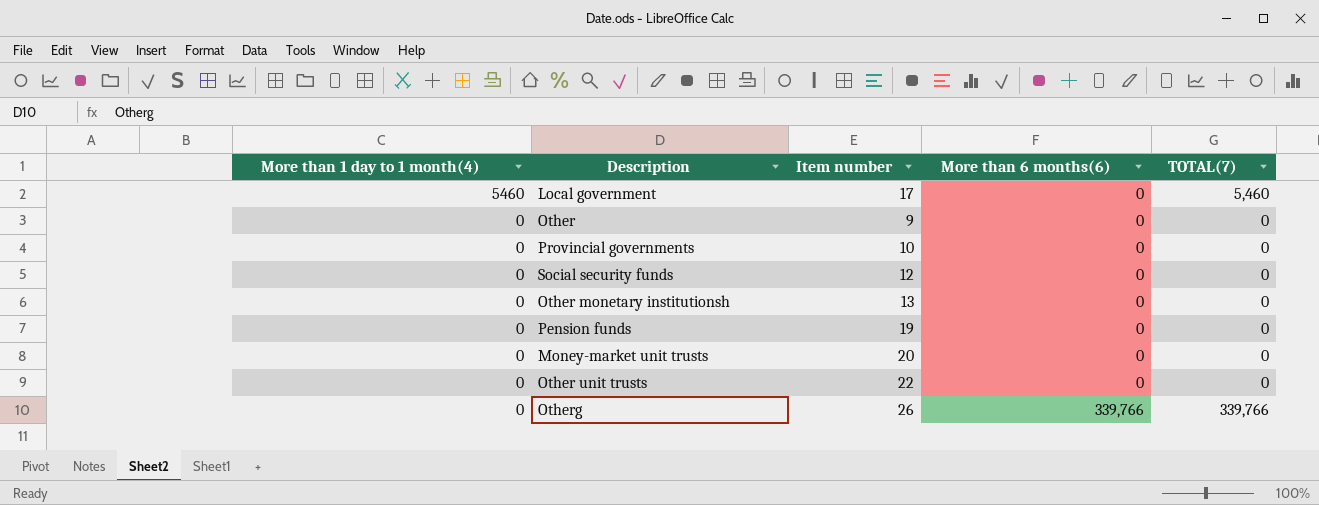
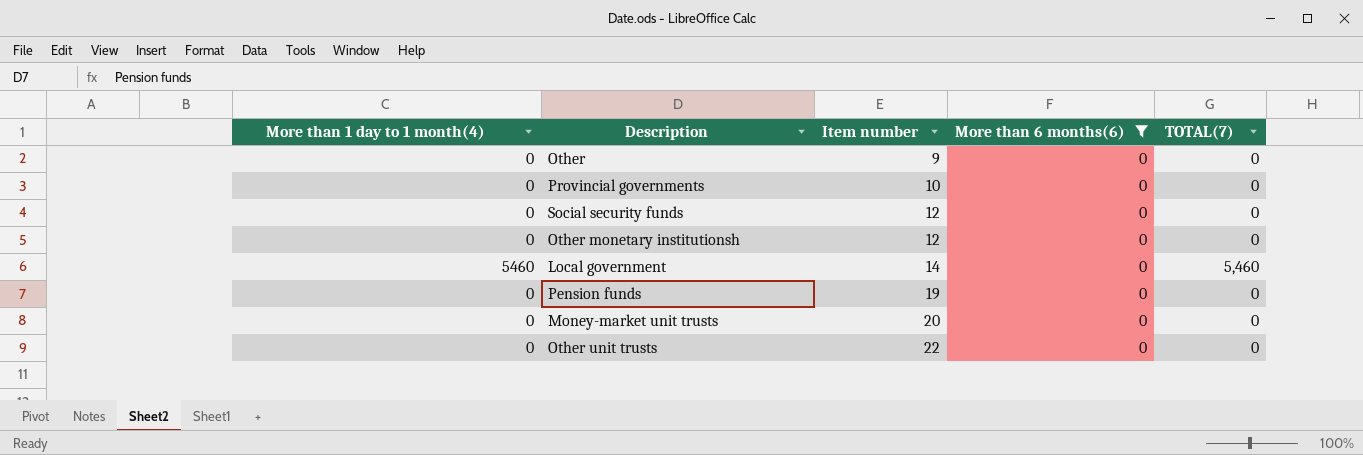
filter: none -> More than 6 months(6) = 0
row order: More than 1 day to 1 month(4) descending -> Item number ascending
Other monetary institutionsh | Item number: 13 -> 12
Local government | Item number: 17 -> 14

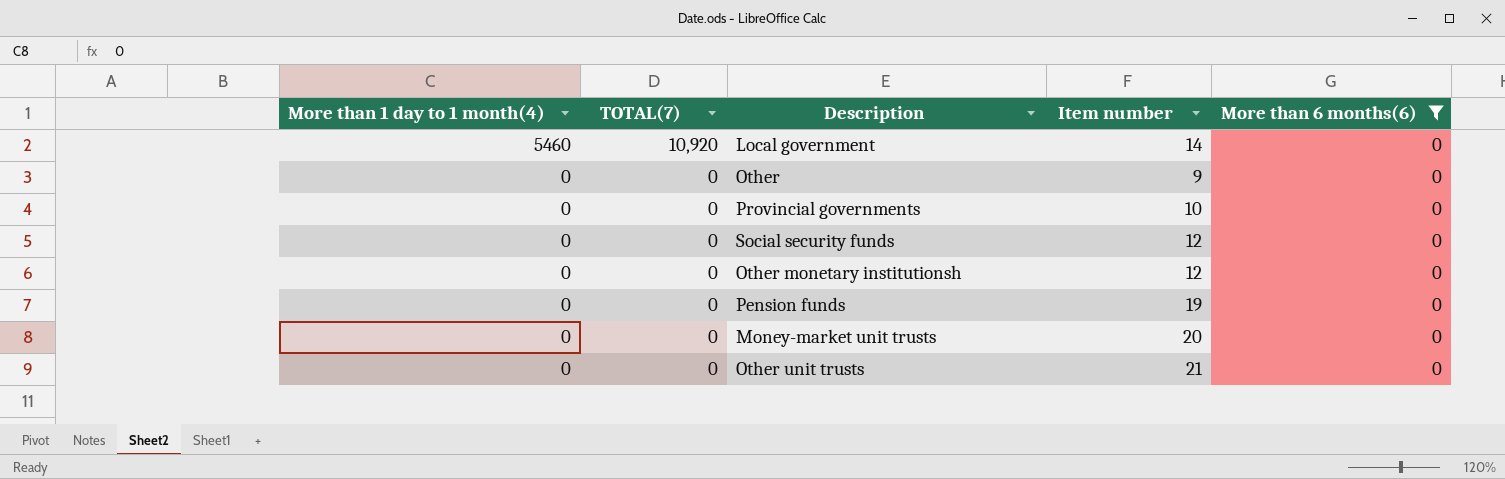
row order: Item number ascending -> More than 1 day to 1 month(4) descending
column TOTAL(7) | position: 5 -> 2
Local government | TOTAL(7): 5,460 -> 10,920
Other unit trusts | Item number: 22 -> 21

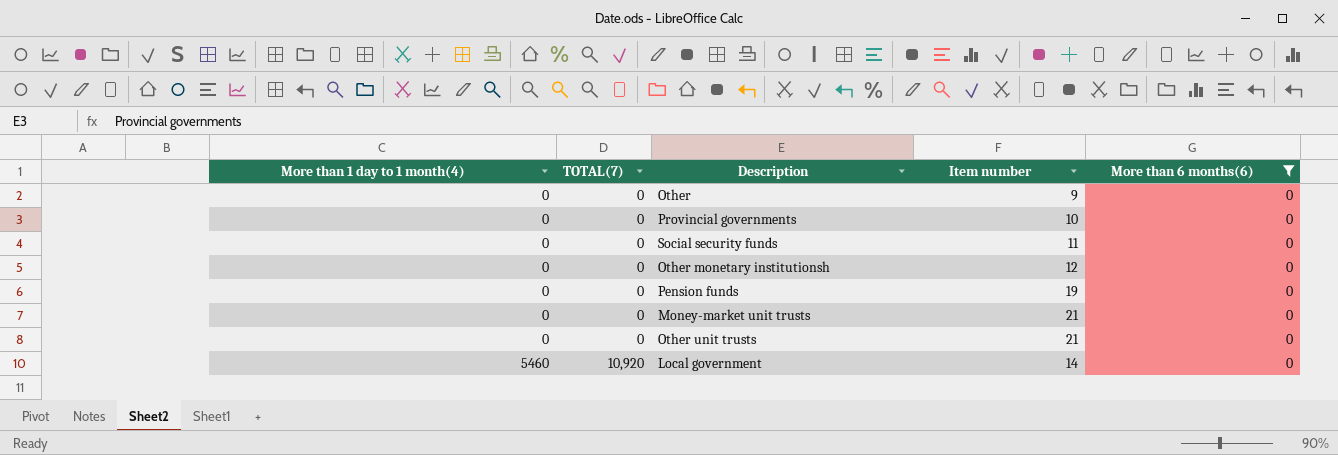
row order: More than 1 day to 1 month(4) descending -> More than 1 day to 1 month(4) ascending
Social security funds | Item number: 12 -> 11
Money-market unit trusts | Item number: 20 -> 21

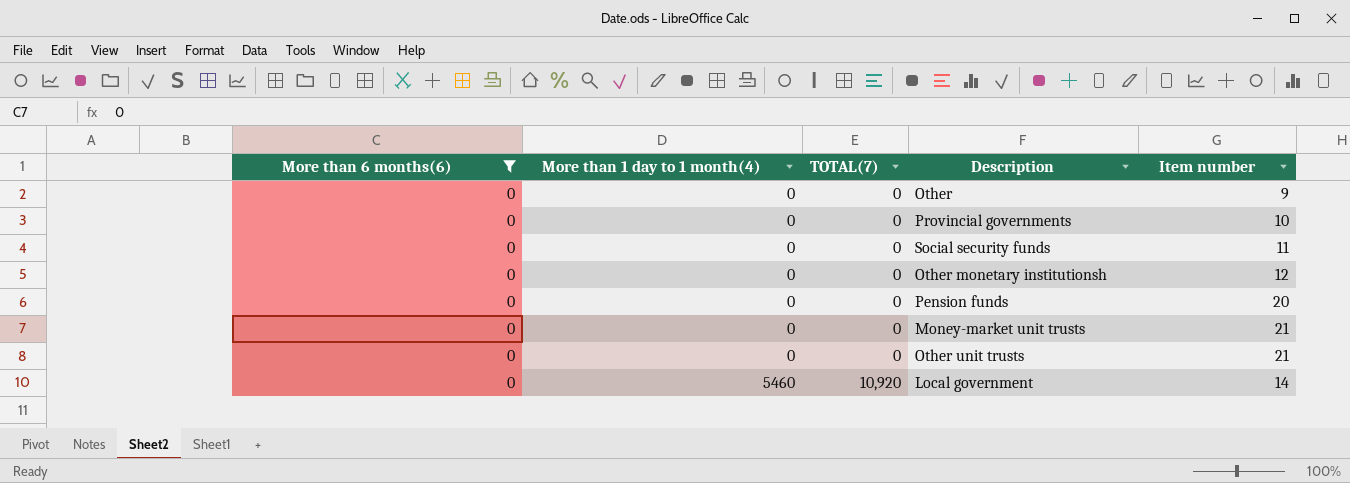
column More than 6 months(6) | position: 5 -> 1
Pension funds | Item number: 19 -> 20

